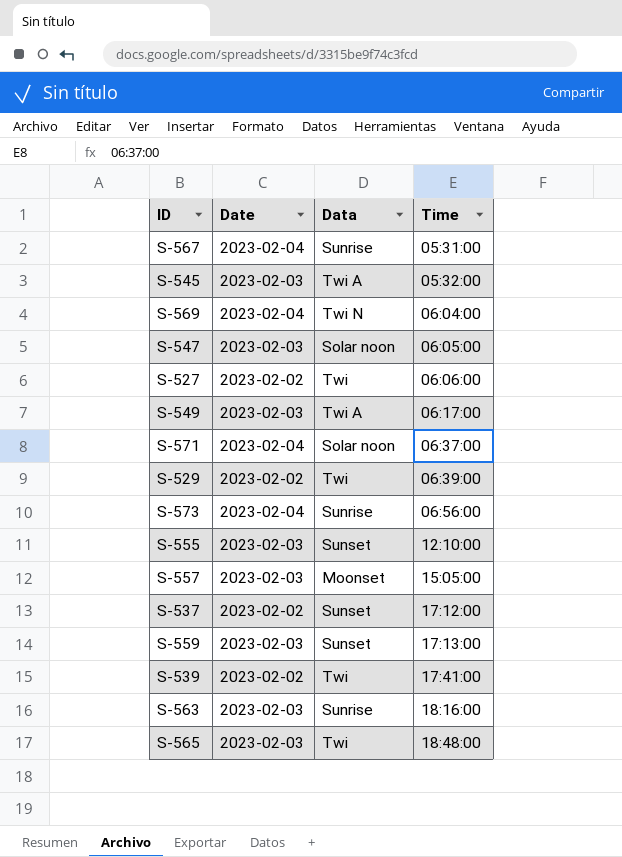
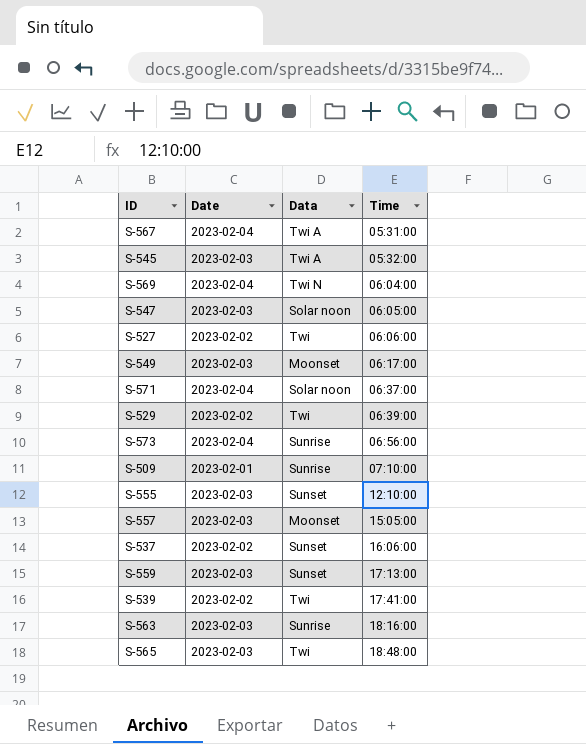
S-567 | Data: Sunrise -> Twi A
S-549 | Data: Twi A -> Moonset
row S-509: none -> 2023-02-01 | Sunrise | 07:10:00
S-537 | Time: 17:12:00 -> 16:06:00

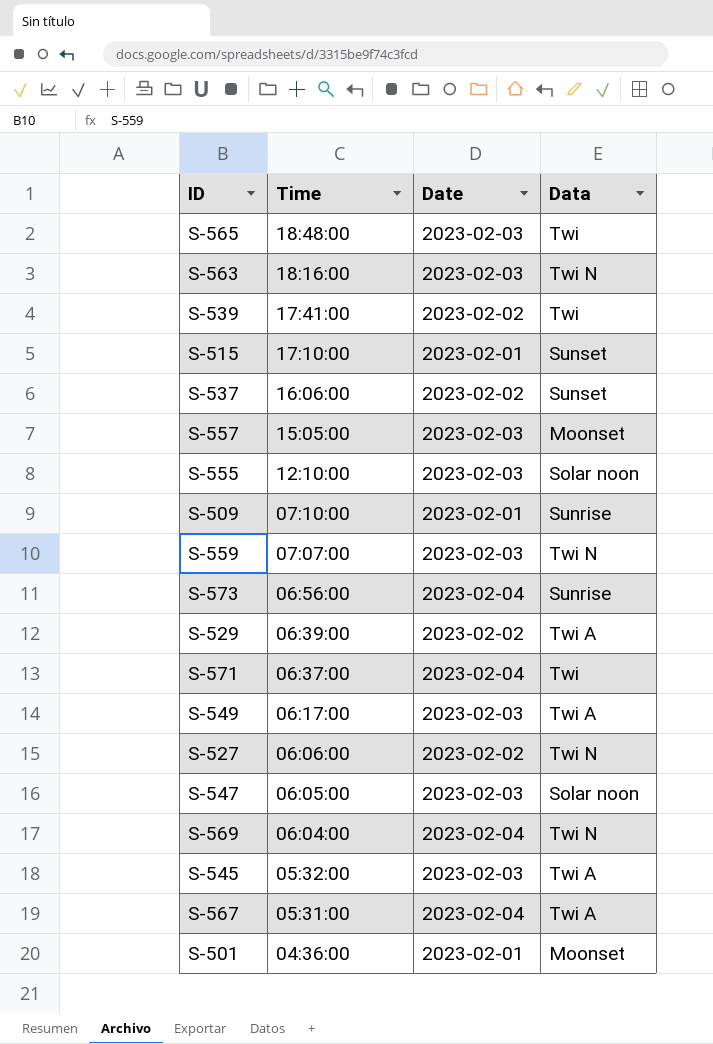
row order: Time ascending -> Time descending
column Time | position: 4 -> 2
S-563 | Data: Sunrise -> Twi N
row S-515: none -> 17:10:00 | 2023-02-01 | Sunset
S-555 | Data: Sunset -> Solar noon
S-559 | Time: 17:13:00 -> 07:07:00
S-559 | Data: Sunset -> Twi N
S-529 | Data: Twi -> Twi A
S-571 | Data: Solar noon -> Twi
S-549 | Data: Moonset -> Twi A
S-527 | Data: Twi -> Twi N
row S-501: none -> 04:36:00 | 2023-02-01 | Moonset

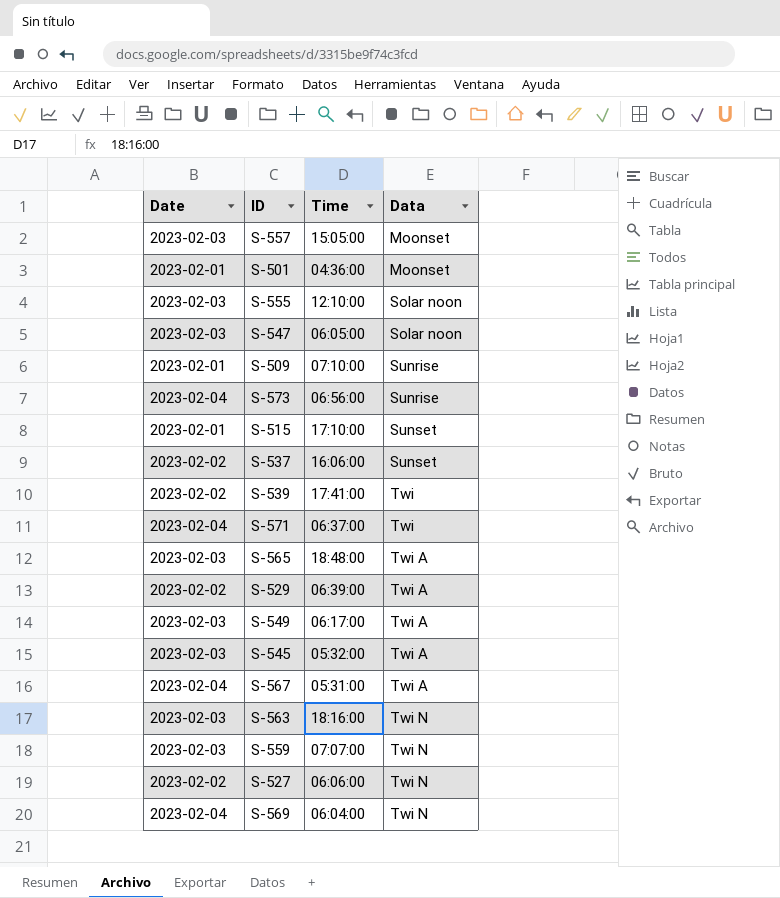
row order: Time descending -> Data ascending
column Date | position: 3 -> 1
S-565 | Data: Twi -> Twi A

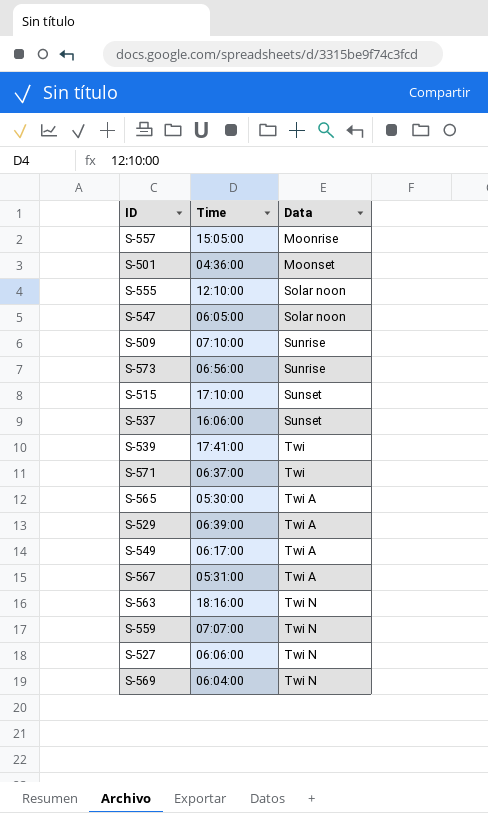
column Date | position: 1 -> none
row S-545: 2023-02-03 | 05:32:00 | Twi A -> none
S-557 | Data: Moonset -> Moonrise
S-565 | Time: 18:48:00 -> 05:30:00

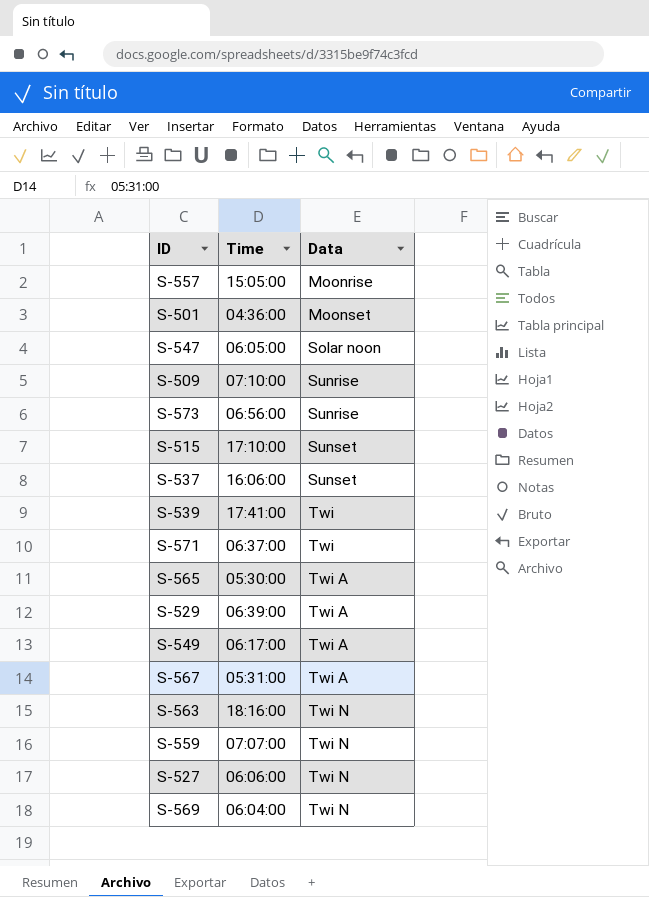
row S-555: 12:10:00 | Solar noon -> none

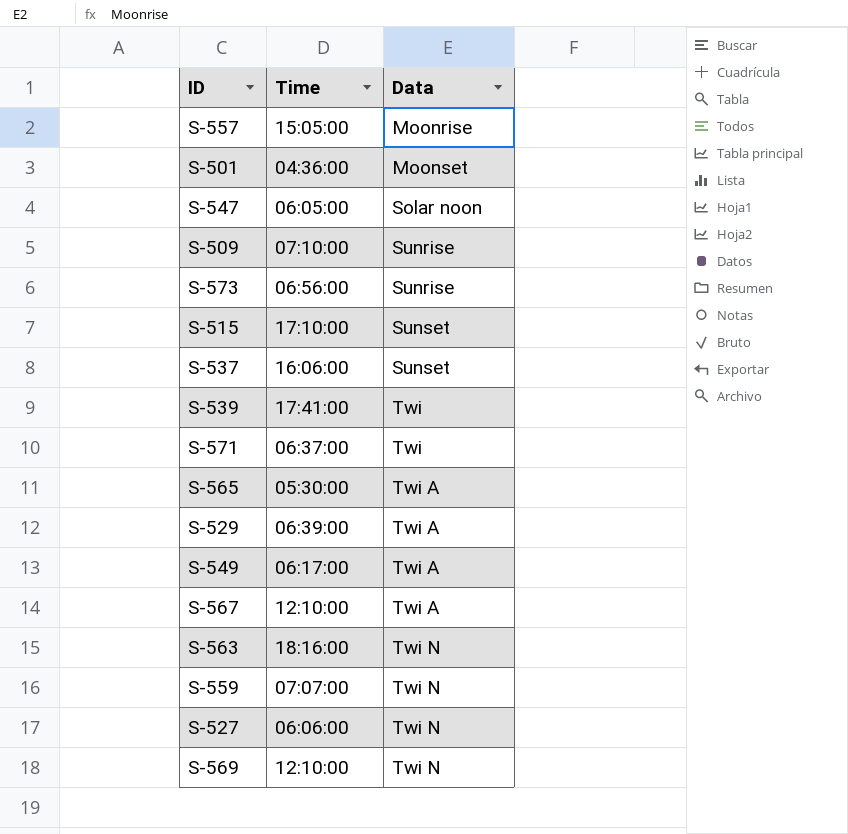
S-567 | Time: 05:31:00 -> 12:10:00
S-569 | Time: 06:04:00 -> 12:10:00

